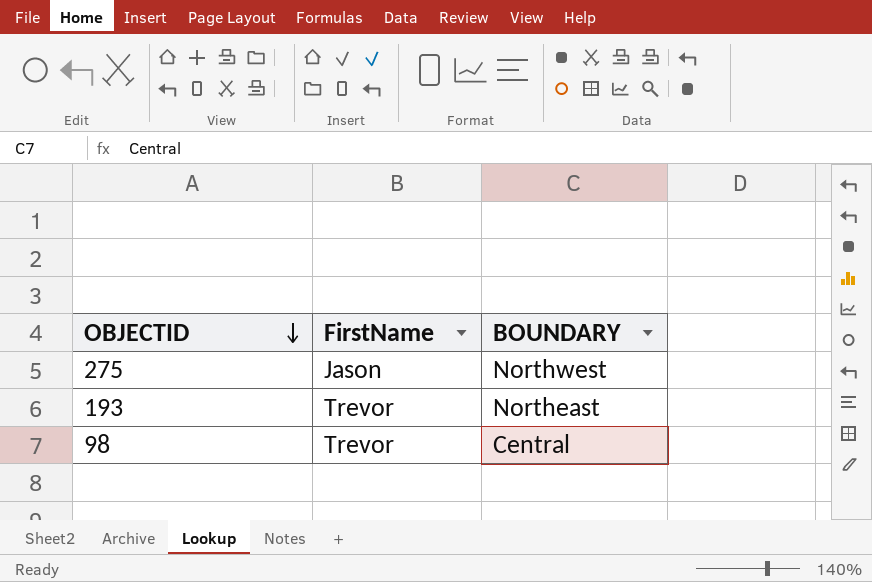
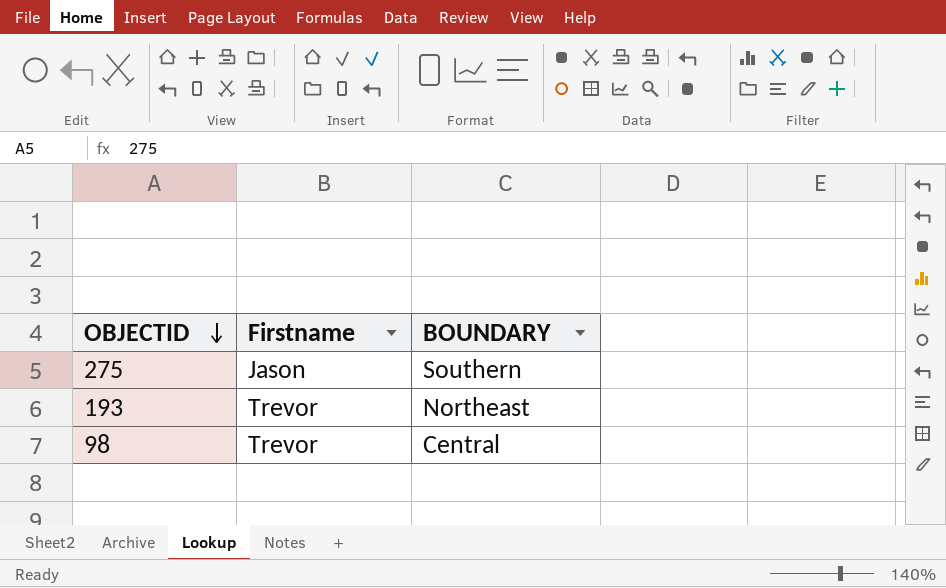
column name: FirstName -> Firstname
275 | BOUNDARY: Northwest -> Southern

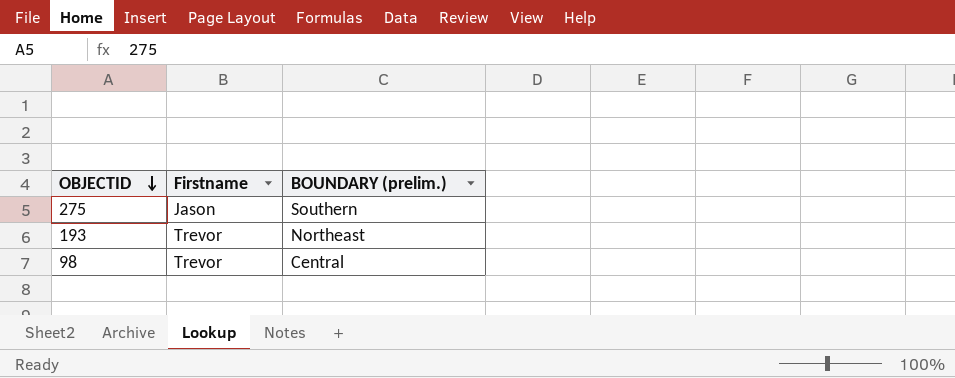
column name: BOUNDARY -> BOUNDARY (prelim.)

